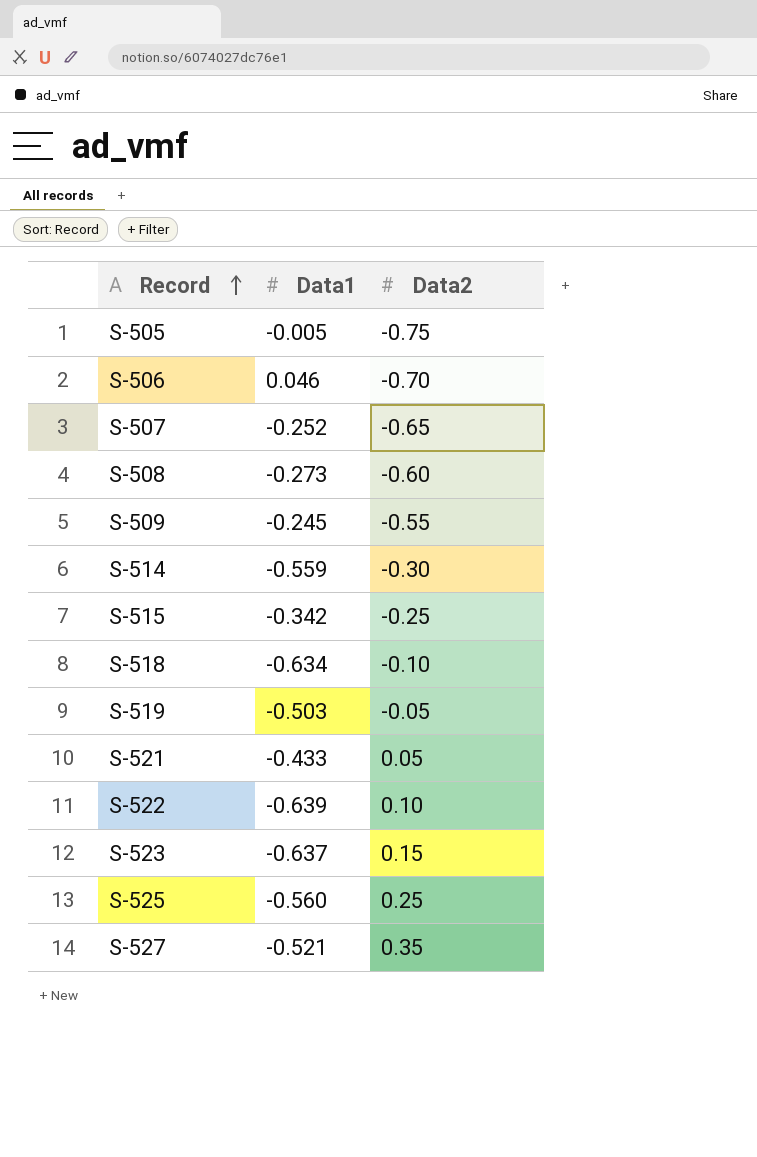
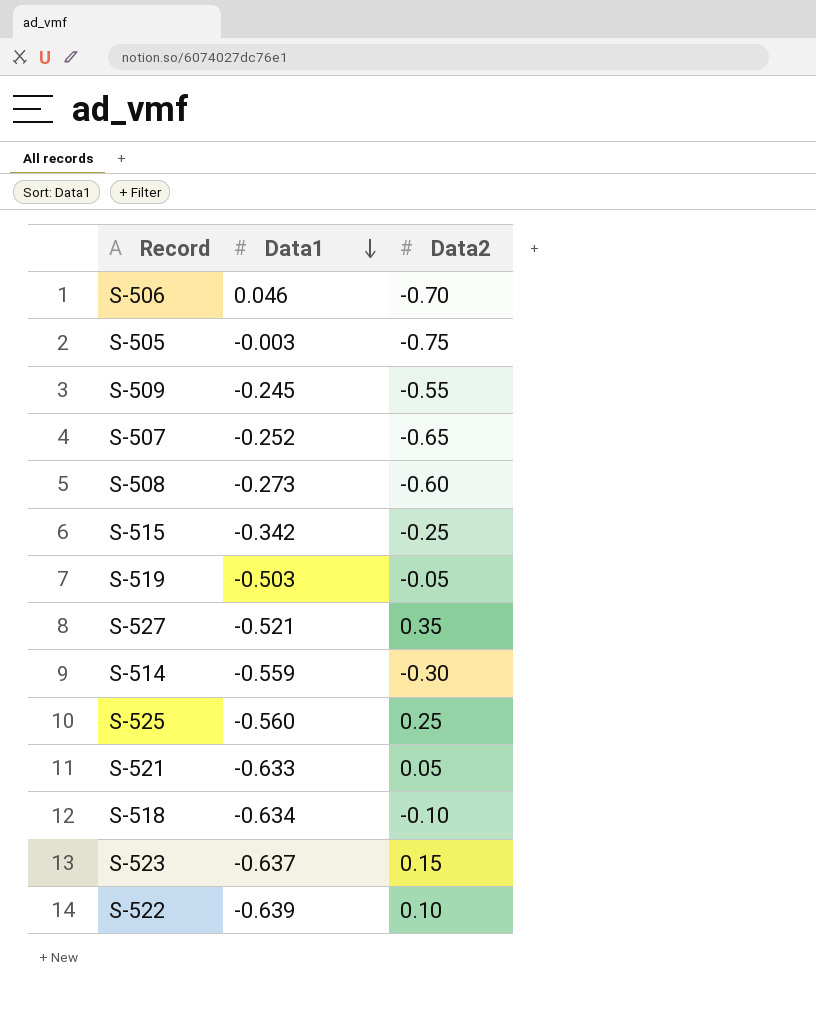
row order: Record ascending -> Data1 descending
S-505 | Data1: -0.005 -> -0.003
S-521 | Data1: -0.433 -> -0.633

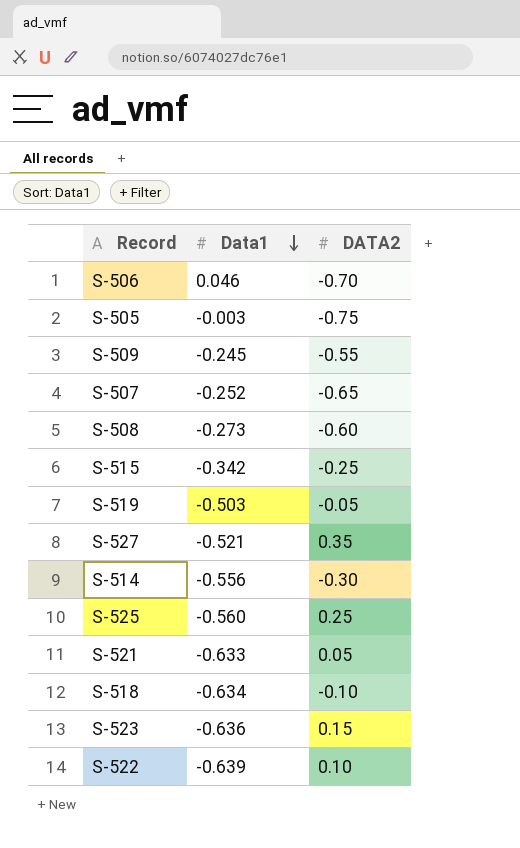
column name: Data2 -> DATA2
S-514 | Data1: -0.559 -> -0.556
S-523 | Data1: -0.637 -> -0.636

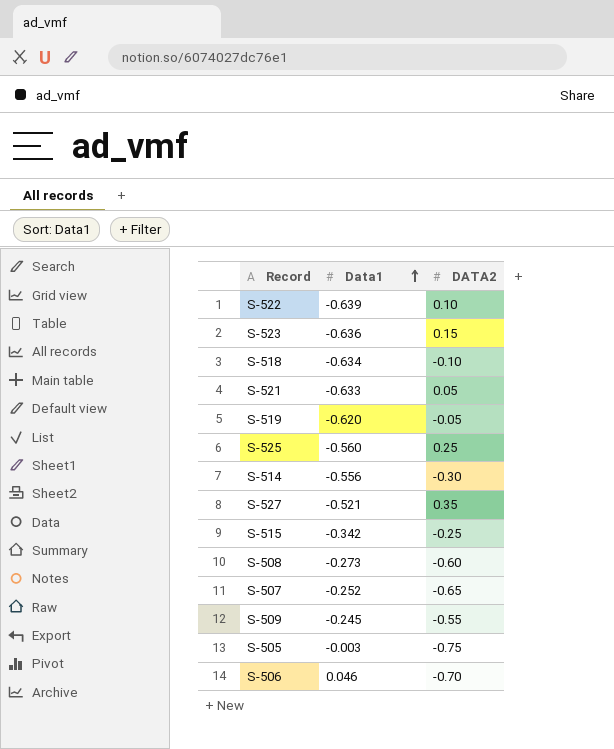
row order: Data1 descending -> Data1 ascending
S-519 | Data1: -0.503 -> -0.620

